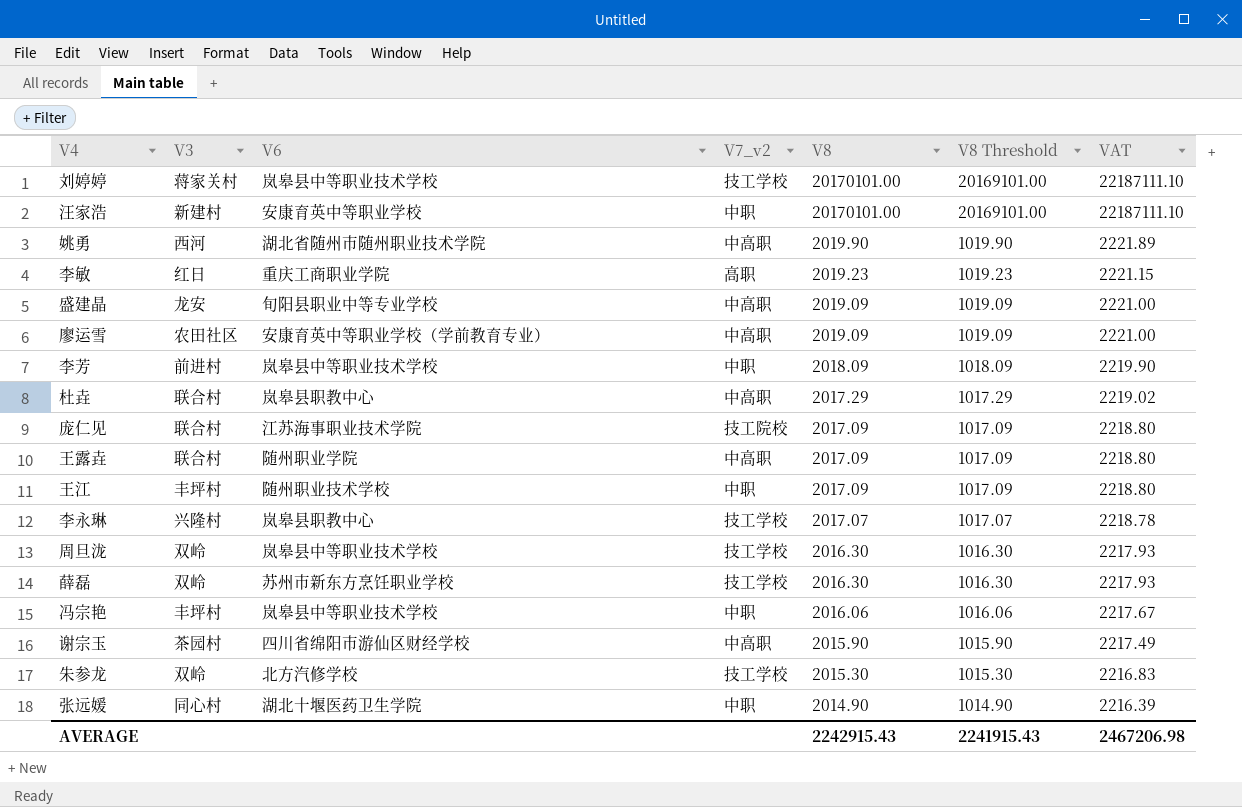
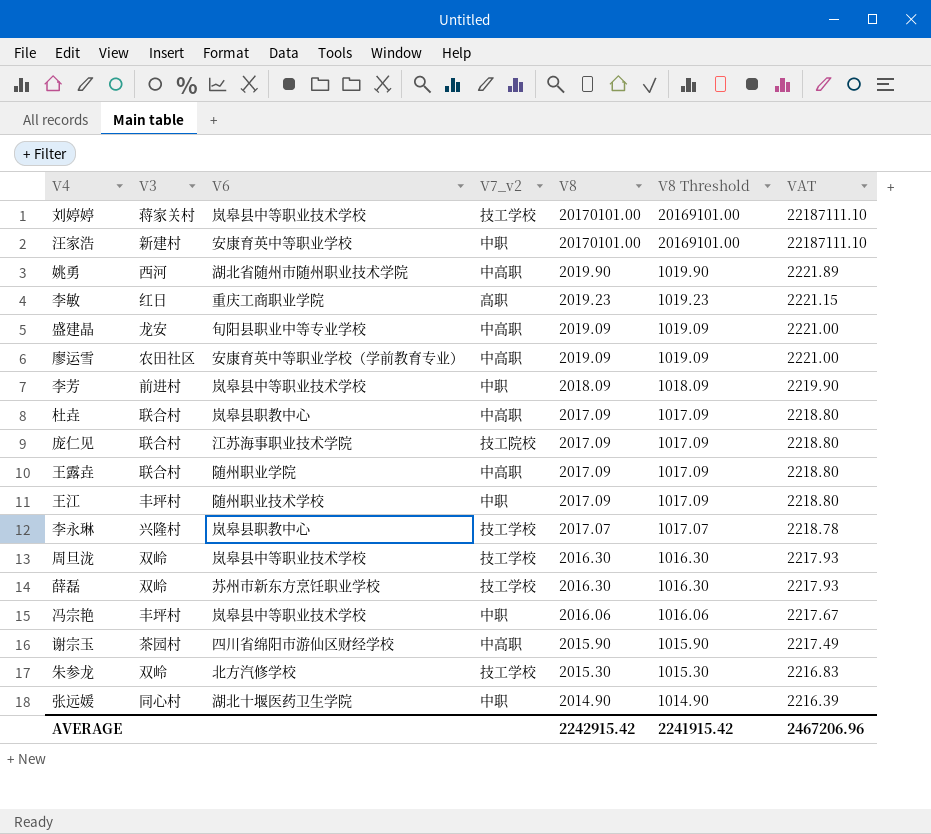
杜垚 | V8: 2017.29 -> 2017.09
杜垚 | V8 Threshold: 1017.29 -> 1017.09
杜垚 | VAT: 2219.02 -> 2218.80
AVERAGE | V8: 2242915.43 -> 2242915.42
AVERAGE | V8 Threshold: 2241915.43 -> 2241915.42
AVERAGE | VAT: 2467206.98 -> 2467206.96

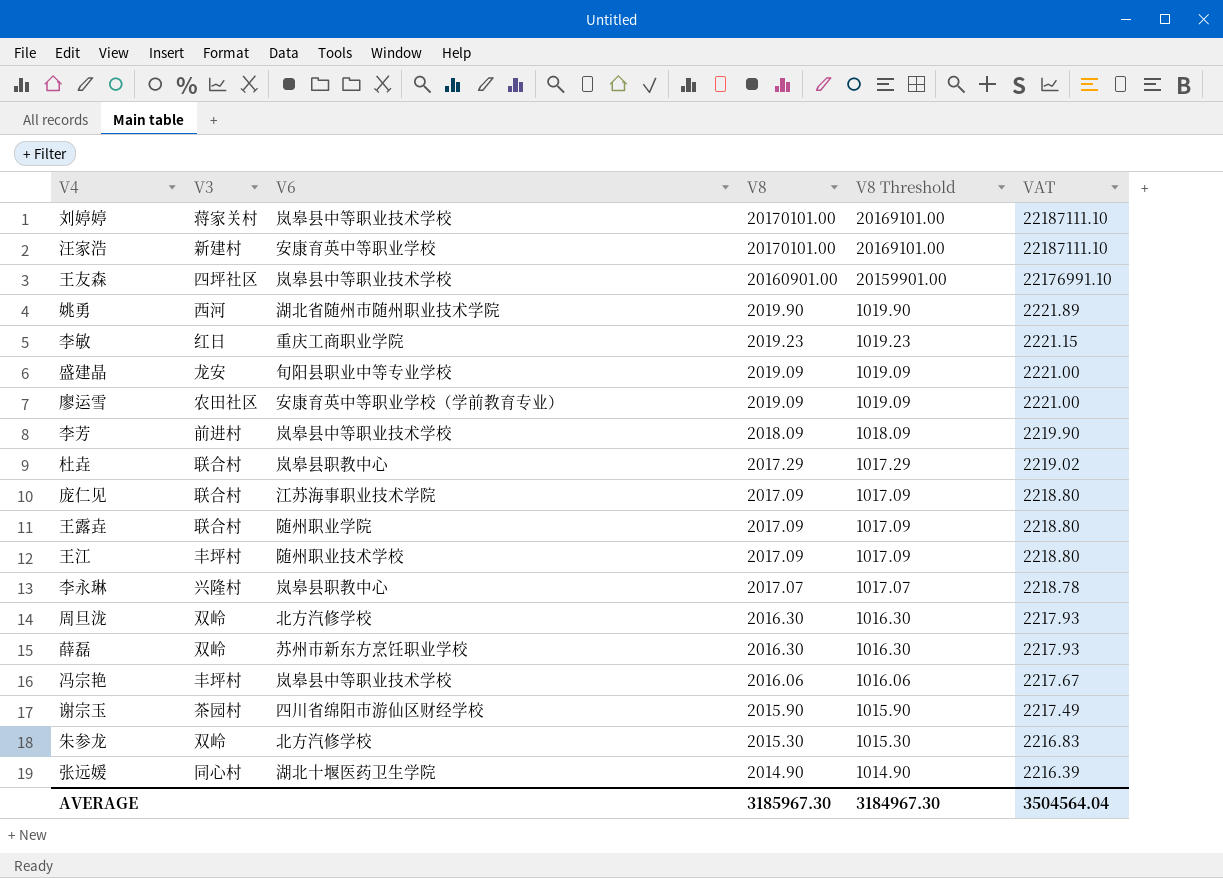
column V7_v2 | position: 4 -> none
row 王友森: none -> 四坪社区 | 岚皋县中等职业技术学校 | 20160901.00 | 20159901.00 | 22176991.10
杜垚 | V8: 2017.09 -> 2017.29
杜垚 | V8 Threshold: 1017.09 -> 1017.29
杜垚 | VAT: 2218.80 -> 2219.02
周旦泷 | V6: 岚皋县中等职业技术学校 -> 北方汽修学校
AVERAGE | V8: 2242915.42 -> 3185967.30
AVERAGE | V8 Threshold: 2241915.42 -> 3184967.30
AVERAGE | VAT: 2467206.96 -> 3504564.04

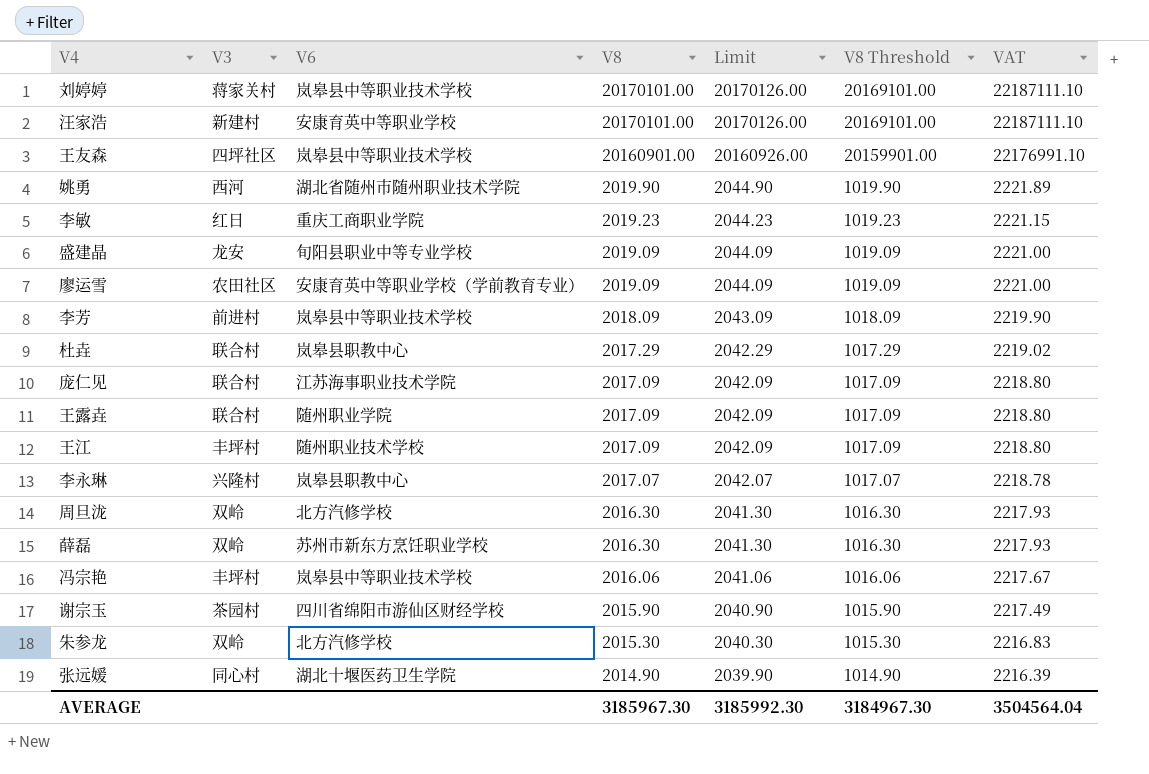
column Limit | formula: none -> [V8] + 25

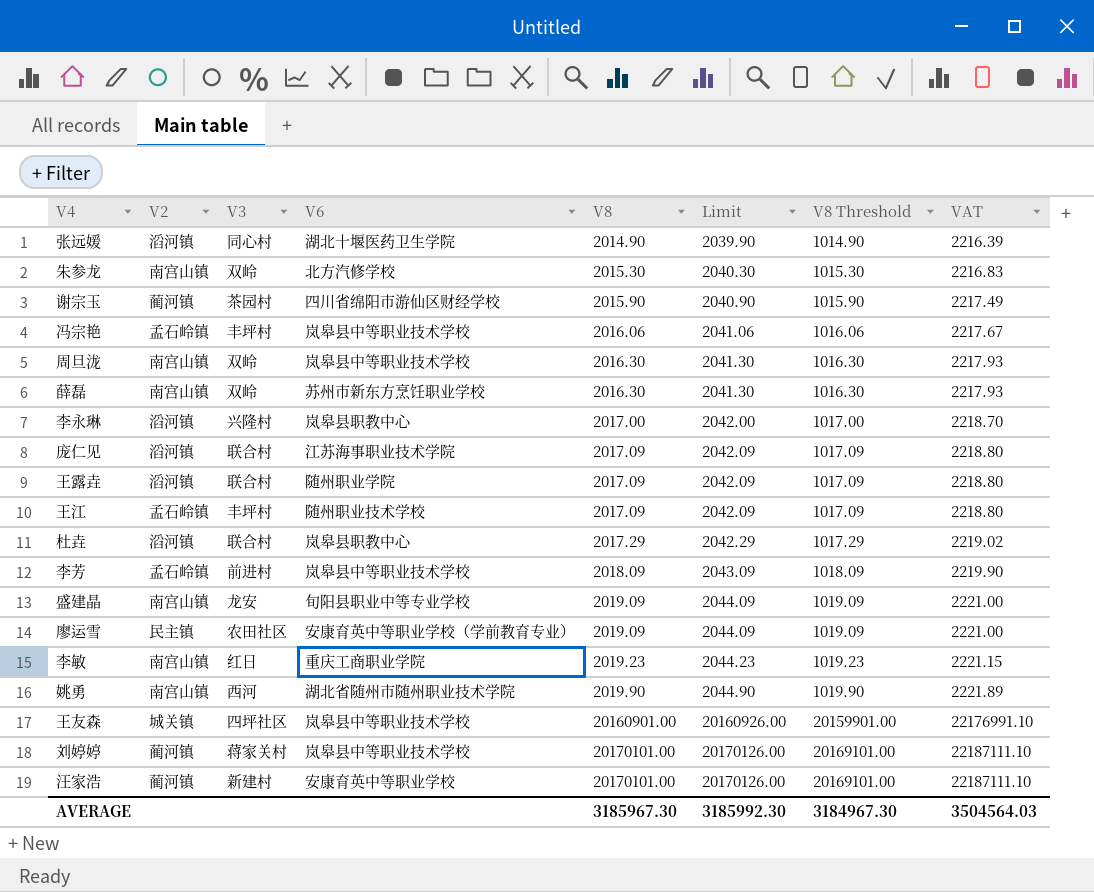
row order: V8 descending -> V8 ascending
column V2 | position: none -> 2
周旦泷 | V6: 北方汽修学校 -> 岚皋县中等职业技术学校
李永琳 | V8: 2017.07 -> 2017.00
李永琳 | Limit: 2042.07 -> 2042.00
李永琳 | V8 Threshold: 1017.07 -> 1017.00
李永琳 | VAT: 2218.78 -> 2218.70
AVERAGE | VAT: 3504564.04 -> 3504564.03

